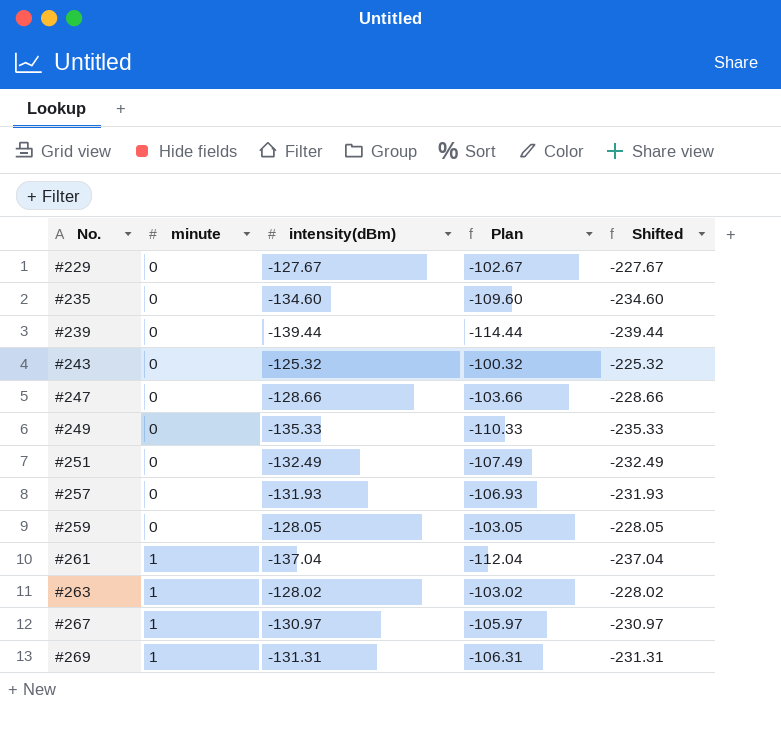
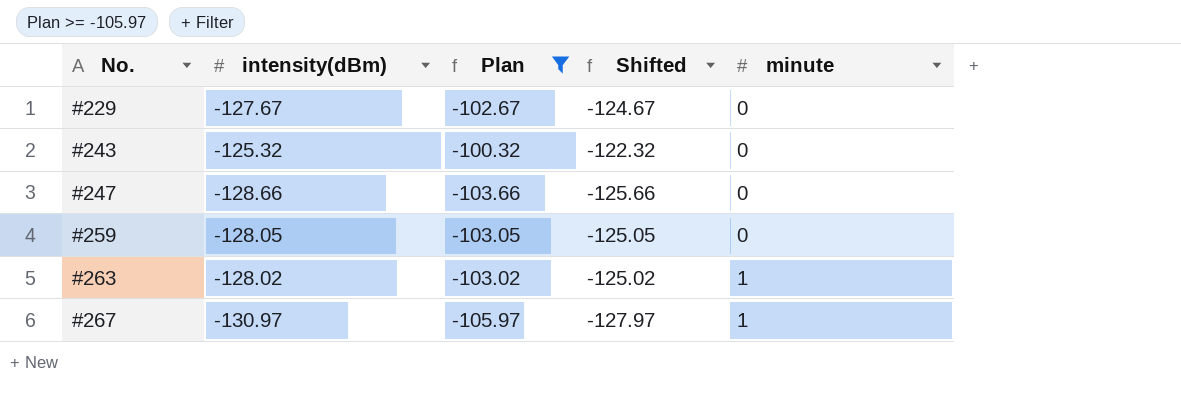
filter: none -> Plan >= -105.97
column Shifted | formula: [intensity(dBm)] - 100 -> [intensity(dBm)] + 3
column minute | position: 2 -> 5

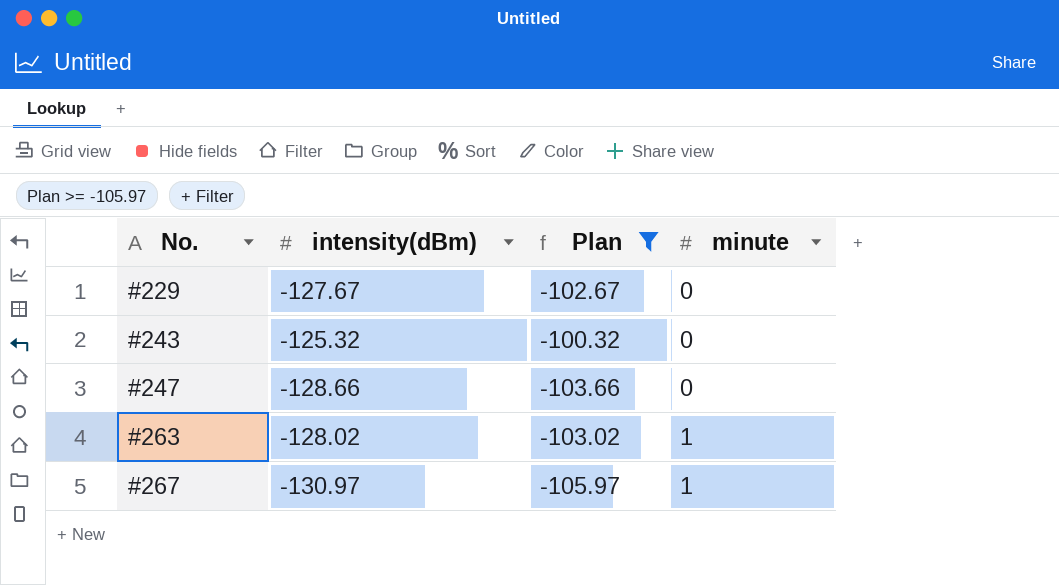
column Shifted | formula: [intensity(dBm)] + 3 -> none
row #259: -128.05 | -103.05 | -125.05 | 0 -> none

